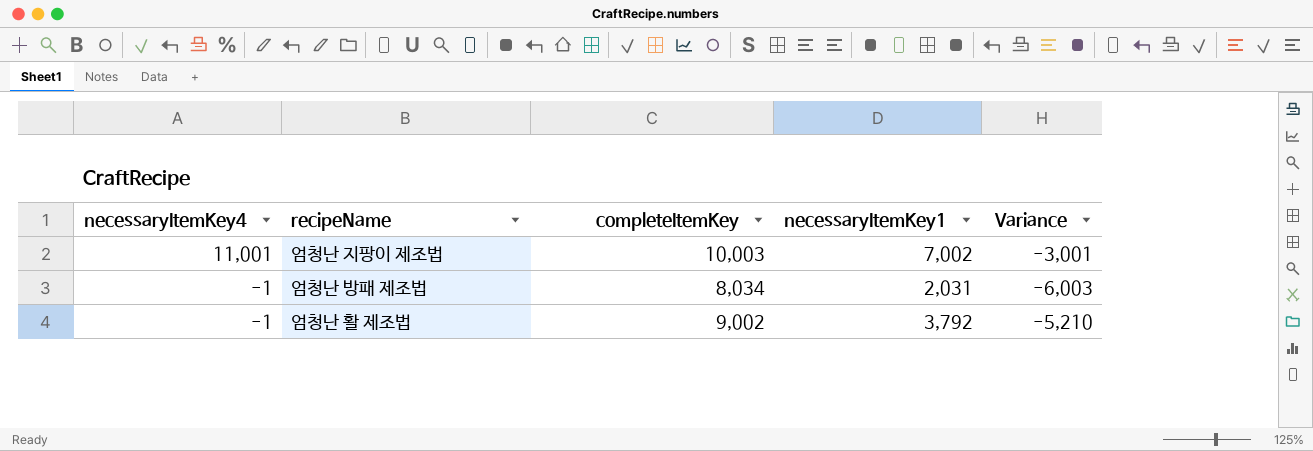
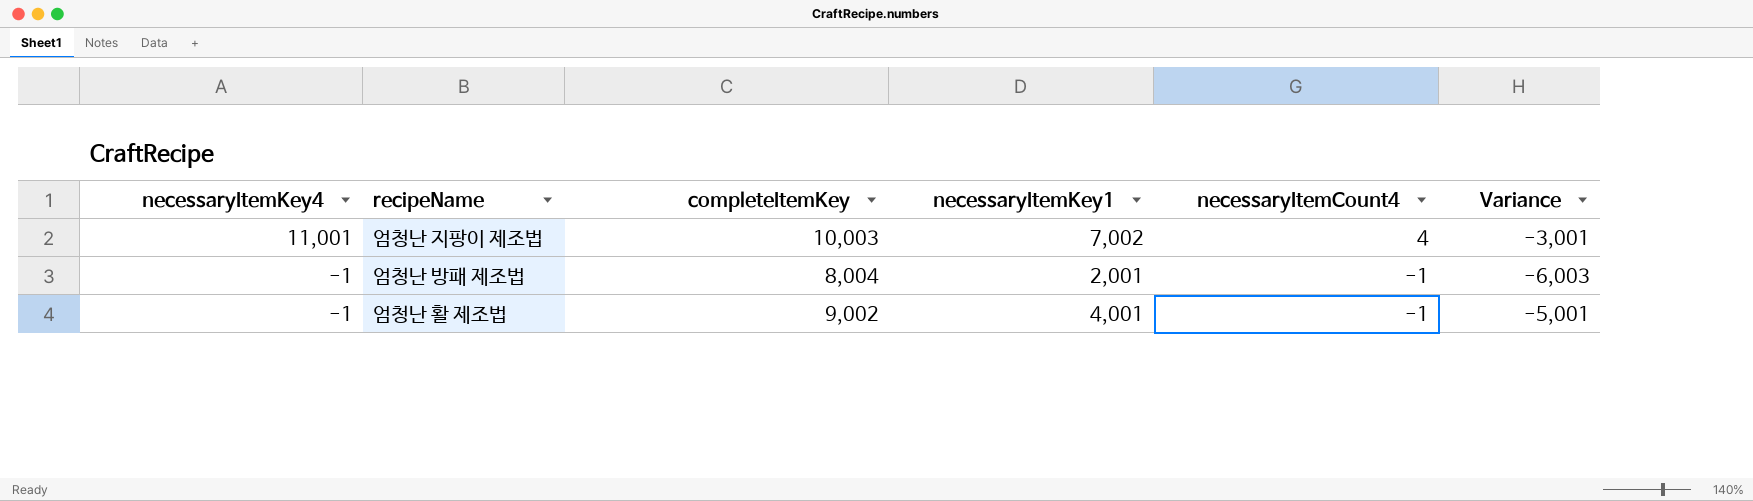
column necessaryItemCount4 | position: none -> 5
엄청난 방패 제조법 | completeItemKey: 8,034 -> 8,004
엄청난 방패 제조법 | necessaryItemKey1: 2,031 -> 2,001
엄청난 활 제조법 | necessaryItemKey1: 3,792 -> 4,001
엄청난 활 제조법 | Variance: -5,210 -> -5,001

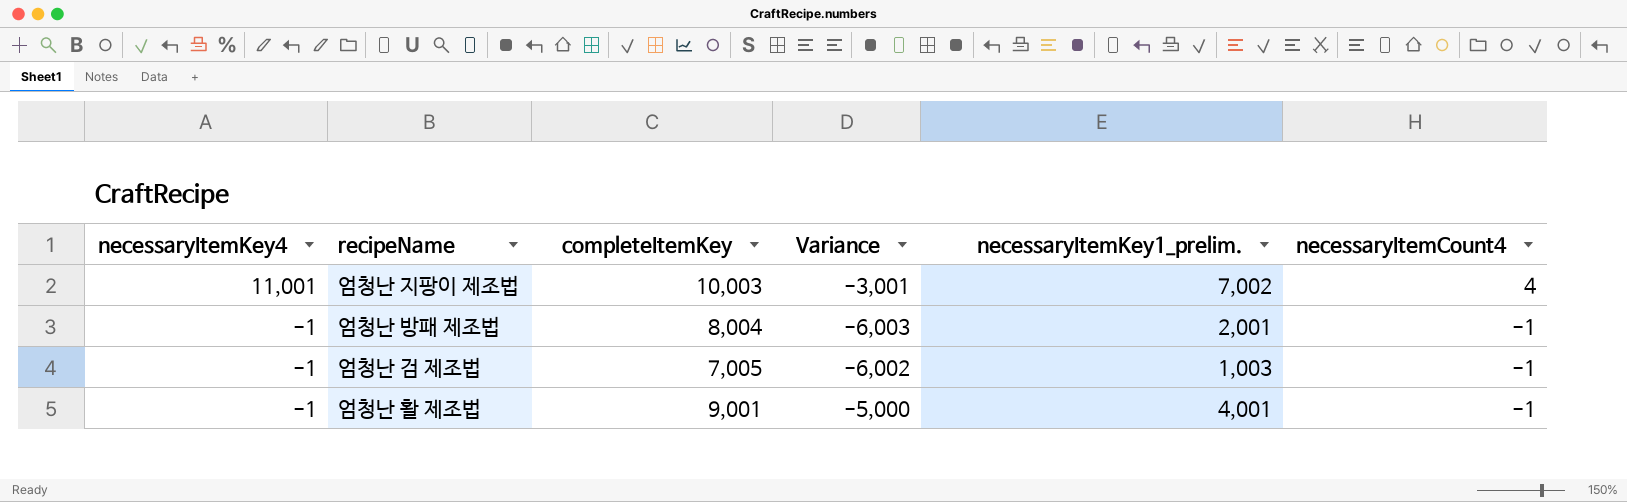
column Variance | position: 6 -> 4
column name: necessaryItemKey1 -> necessaryItemKey1_prelim.
row 엄청난 검 제조법: none -> -1 | 7,005 | -6,002 | 1,003 | -1
엄청난 활 제조법 | completeItemKey: 9,002 -> 9,001
엄청난 활 제조법 | Variance: -5,001 -> -5,000

